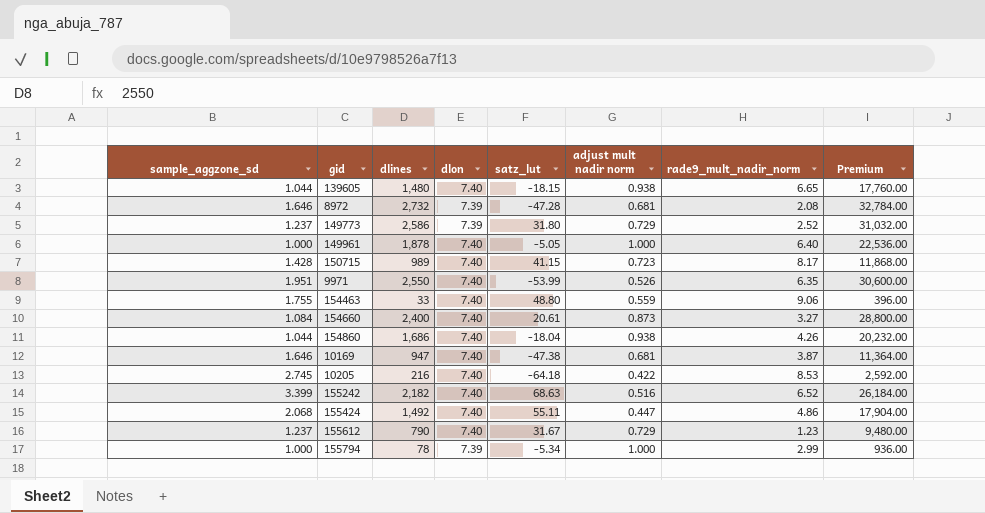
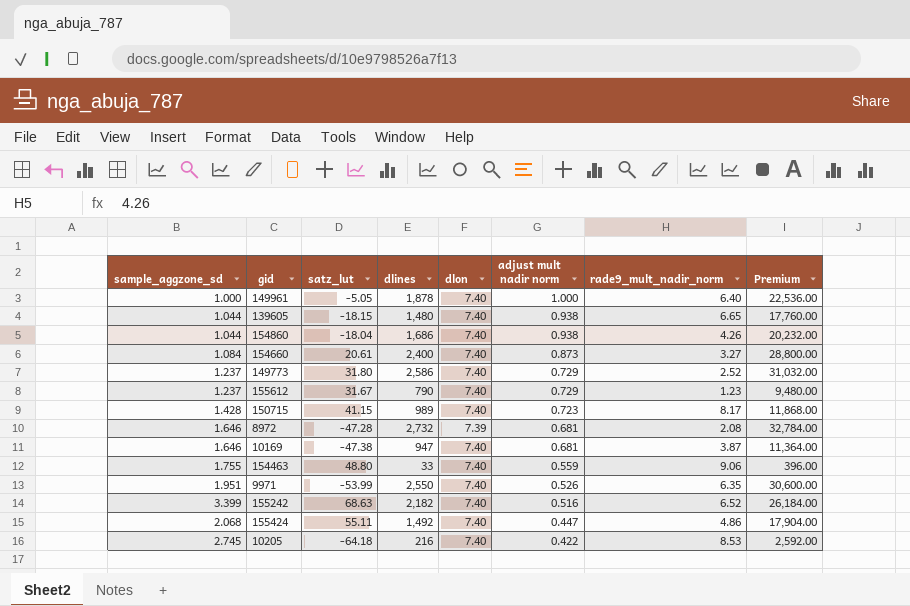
row order: none -> adjust mult nadir norm descending
column satz_lut | position: 5 -> 3
row 155794: 1.000 | 78 | 7.39 | -5.34 | 1.000 | 2.99 | 936.00 -> none
149773 | dlon: 7.39 -> 7.40

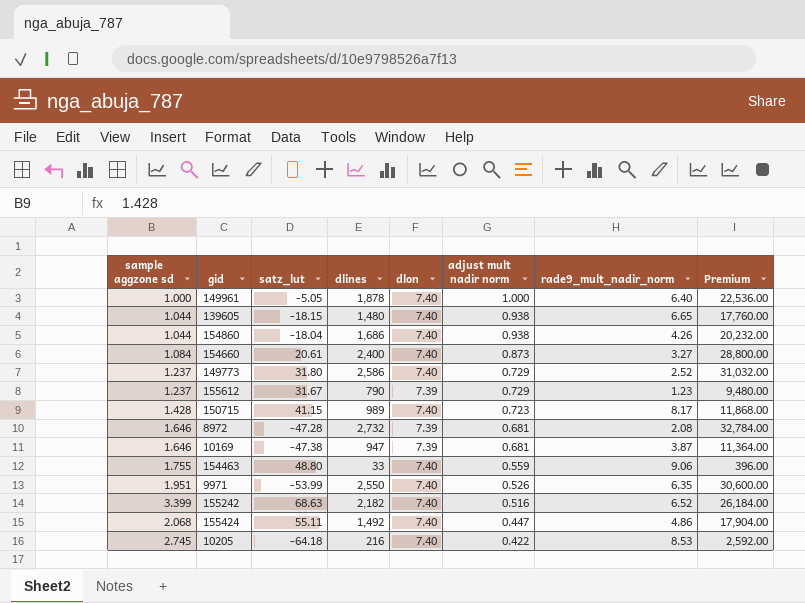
column name: sample_aggzone_sd -> sample aggzone sd
155612 | dlon: 7.40 -> 7.39
10169 | dlon: 7.40 -> 7.39

